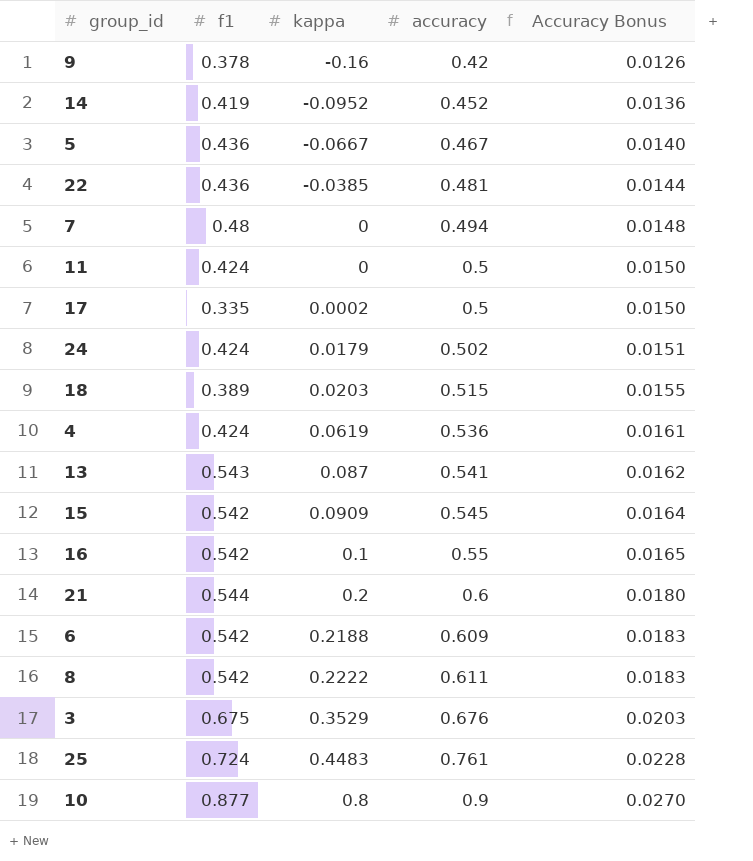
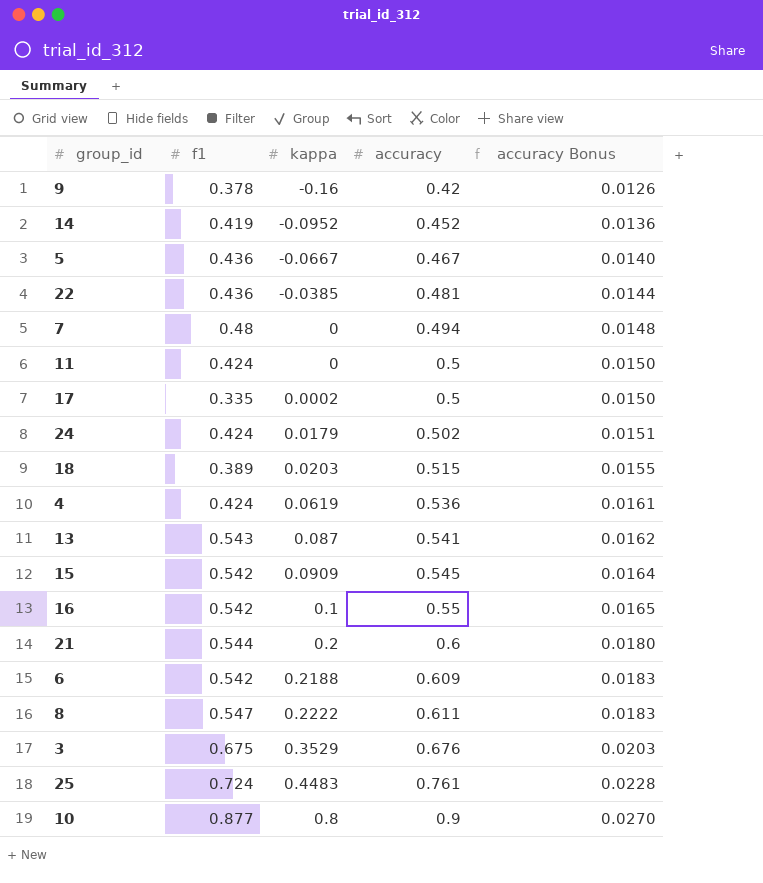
column name: Accuracy Bonus -> accuracy Bonus
8 | f1: 0.542 -> 0.547

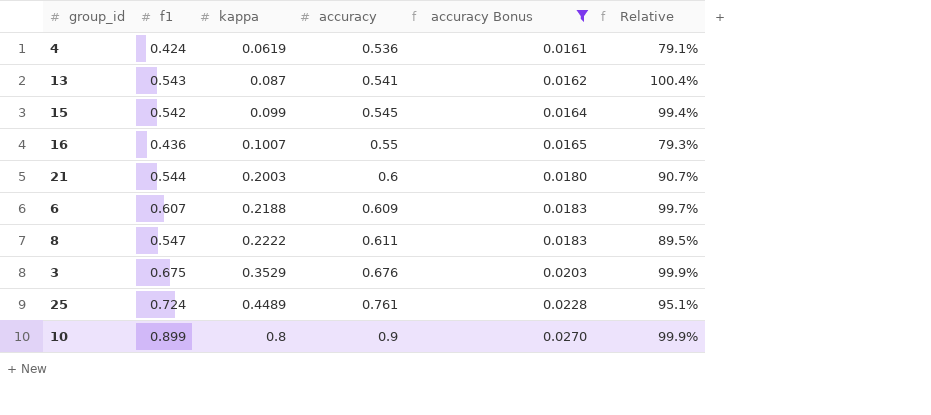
filter: none -> accuracy Bonus >= 0.0161
column Relative | formula: none -> [f1] / [accuracy]
15 | kappa: 0.0909 -> 0.099
16 | f1: 0.542 -> 0.436
16 | kappa: 0.1 -> 0.1007
21 | kappa: 0.2 -> 0.2003
6 | f1: 0.542 -> 0.607
25 | kappa: 0.4483 -> 0.4489
10 | f1: 0.877 -> 0.899

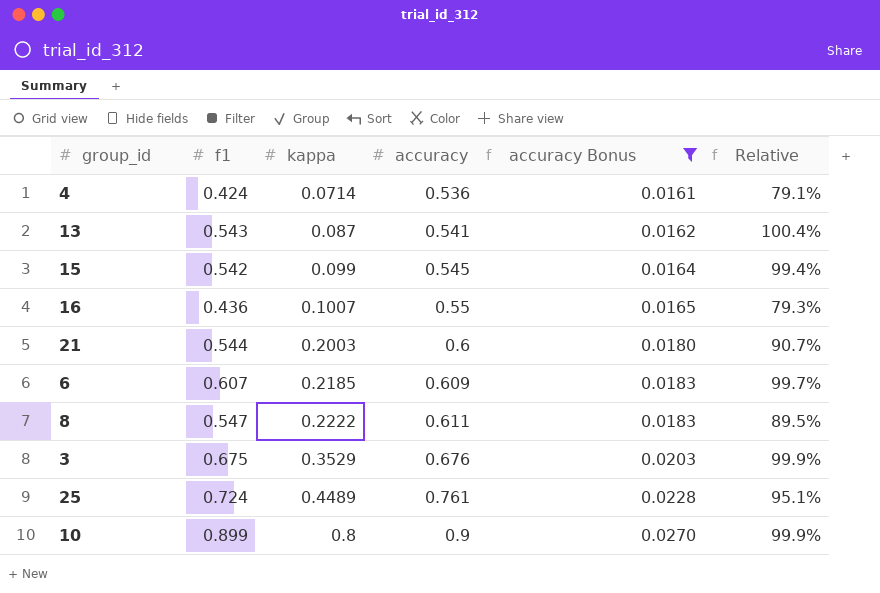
4 | kappa: 0.0619 -> 0.0714
6 | kappa: 0.2188 -> 0.2185

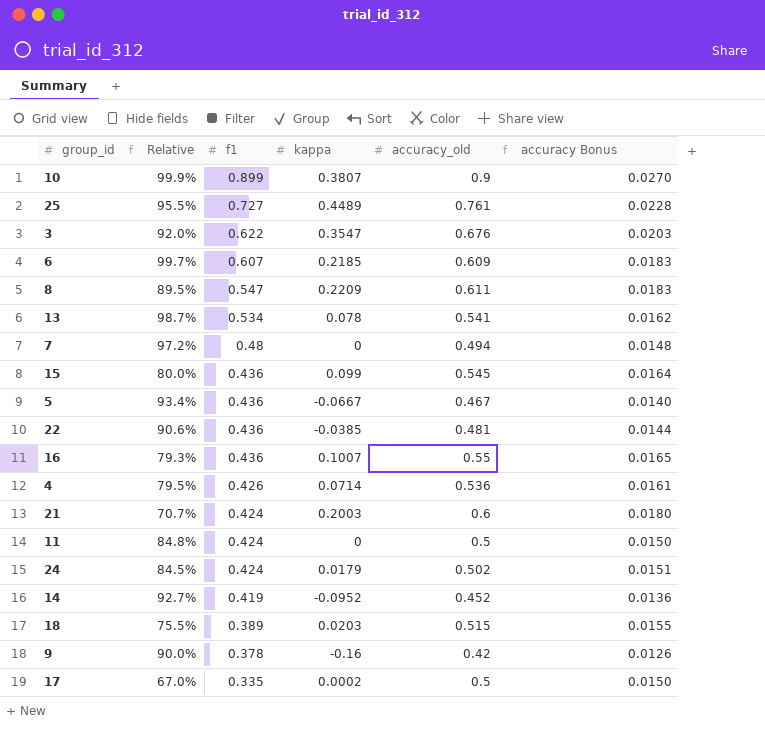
filter: accuracy Bonus >= 0.0161 -> none
row order: kappa ascending -> f1 descending
column Relative | position: 6 -> 2
column name: accuracy -> accuracy_old
10 | kappa: 0.8 -> 0.3807
25 | Relative: 95.1% -> 95.5%
25 | f1: 0.724 -> 0.727
3 | Relative: 99.9% -> 92.0%
3 | f1: 0.675 -> 0.622
3 | kappa: 0.3529 -> 0.3547
8 | kappa: 0.2222 -> 0.2209
13 | Relative: 100.4% -> 98.7%
13 | f1: 0.543 -> 0.534
13 | kappa: 0.087 -> 0.078
15 | Relative: 99.4% -> 80.0%
15 | f1: 0.542 -> 0.436
4 | Relative: 79.1% -> 79.5%
4 | f1: 0.424 -> 0.426
21 | Relative: 90.7% -> 70.7%
21 | f1: 0.544 -> 0.424

